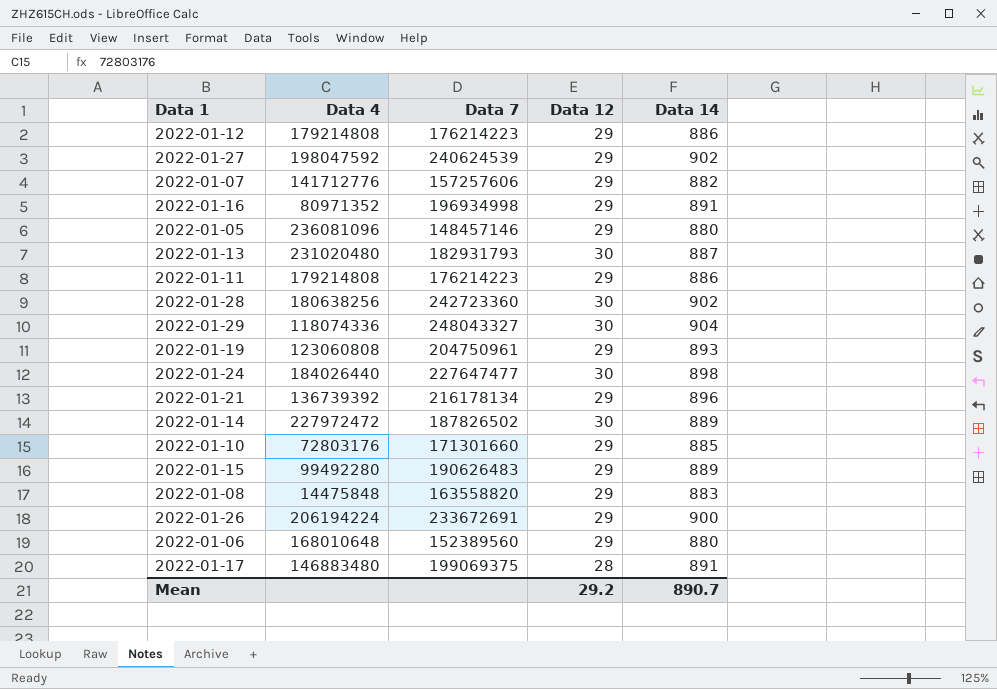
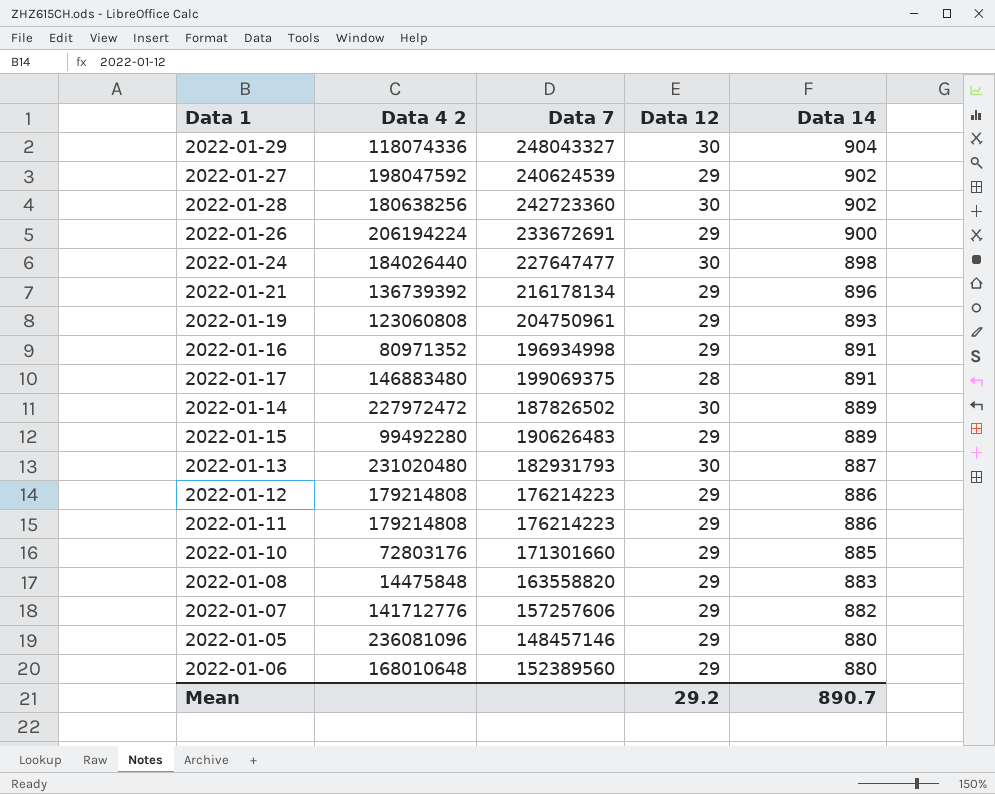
row order: none -> Data 14 descending
column name: Data 4 -> Data 4 2

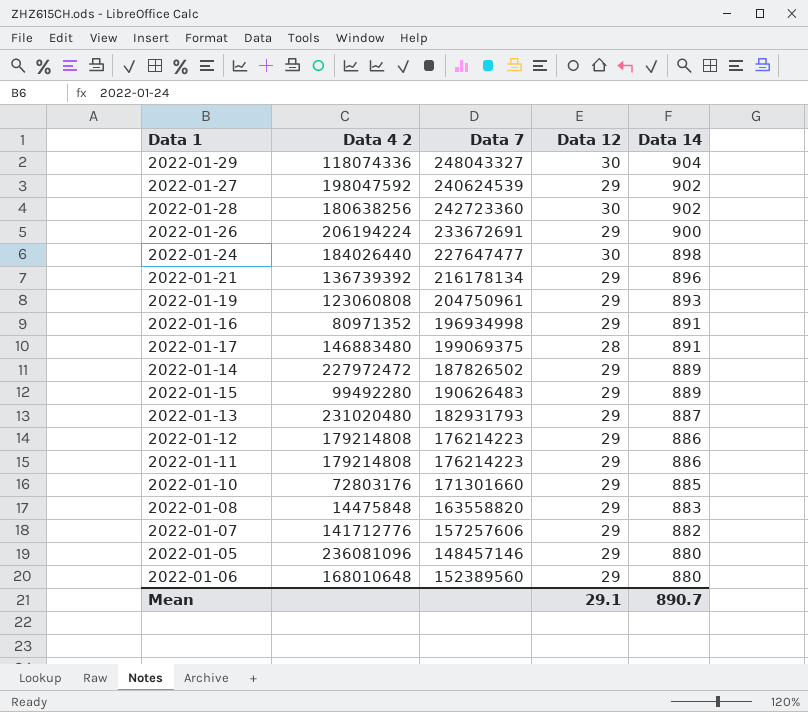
2022-01-14 | Data 12: 30 -> 29
2022-01-13 | Data 12: 30 -> 29
Mean | Data 12: 29.2 -> 29.1

